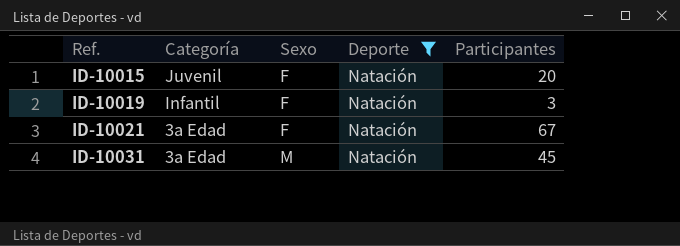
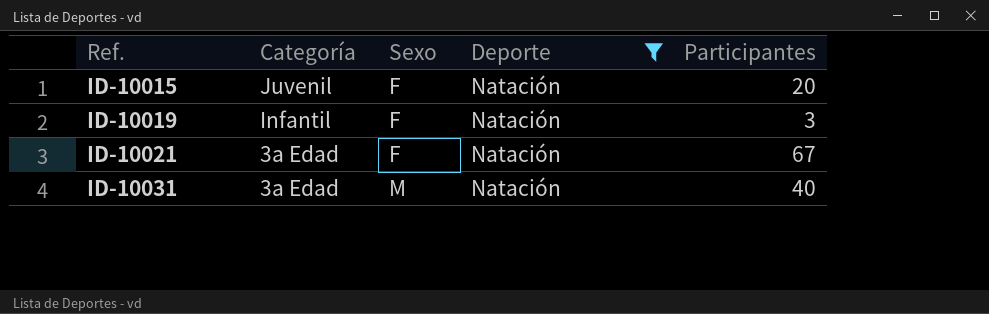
ID-10031 | Participantes: 45 -> 40

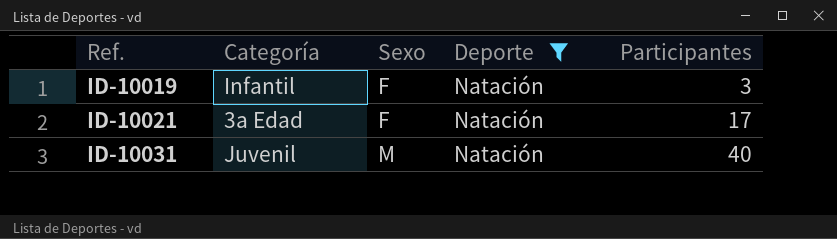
row ID-10015: Juvenil | F | Natación | 20 -> none
ID-10021 | Participantes: 67 -> 17
ID-10031 | Categoría: 3a Edad -> Juvenil

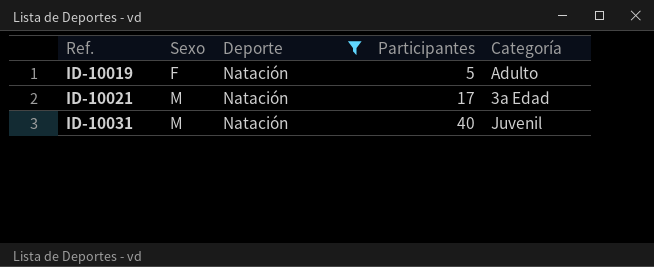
column Categoría | position: 2 -> 5
ID-10019 | Participantes: 3 -> 5
ID-10019 | Categoría: Infantil -> Adulto
ID-10021 | Sexo: F -> M

